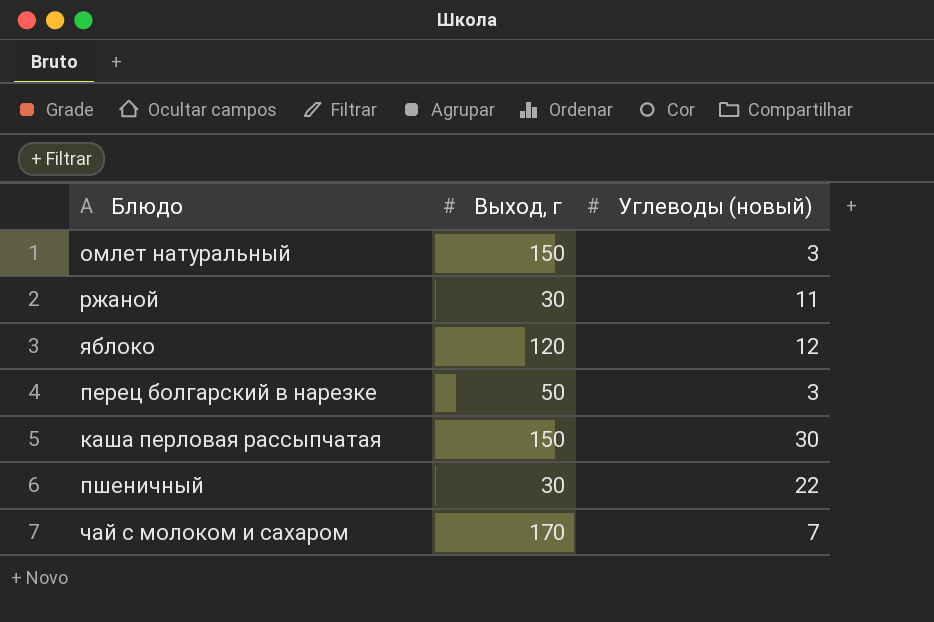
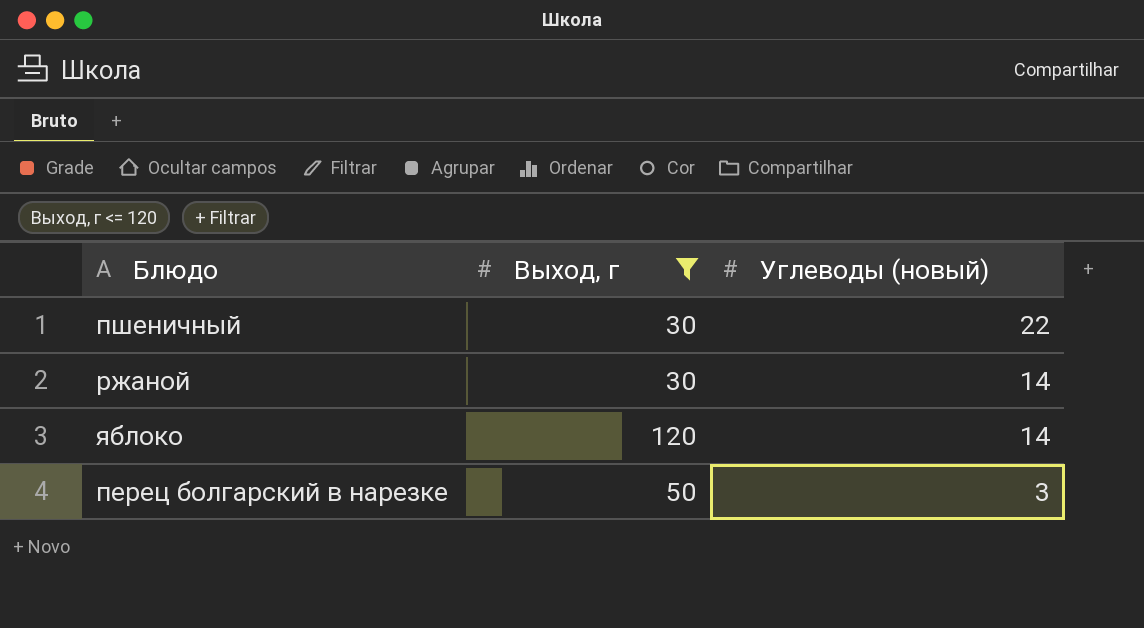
filter: none -> Выход, г <= 120
row order: none -> Углеводы (новый) descending
ржаной | Углеводы (новый): 11 -> 14
яблоко | Углеводы (новый): 12 -> 14

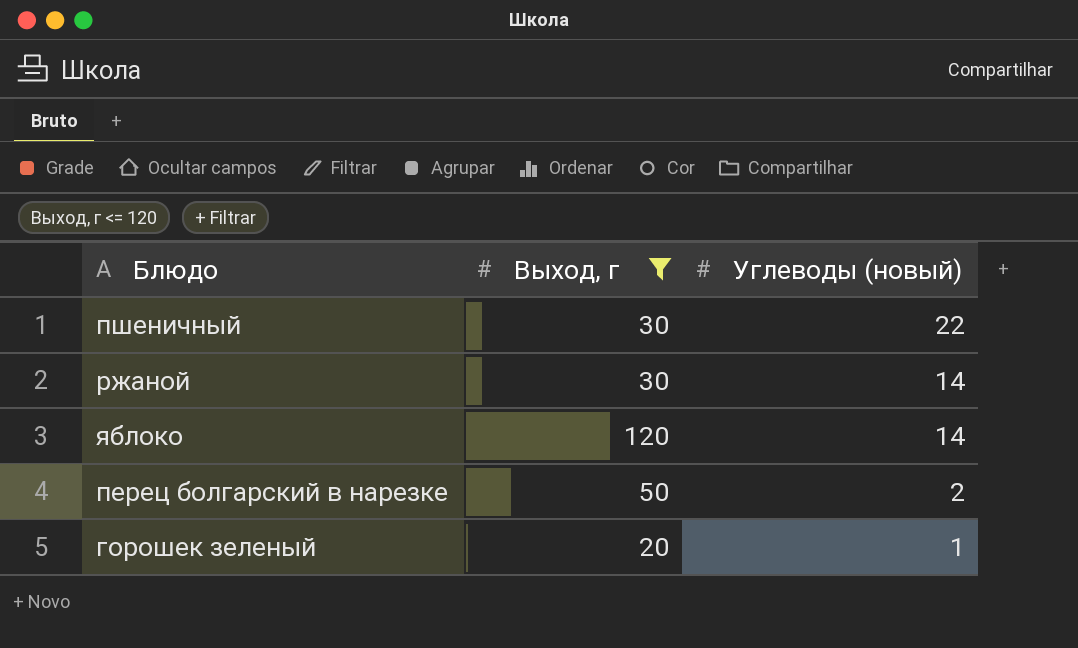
перец болгарский в нарезке | Углеводы (новый): 3 -> 2
row горошек зеленый: none -> 20 | 1

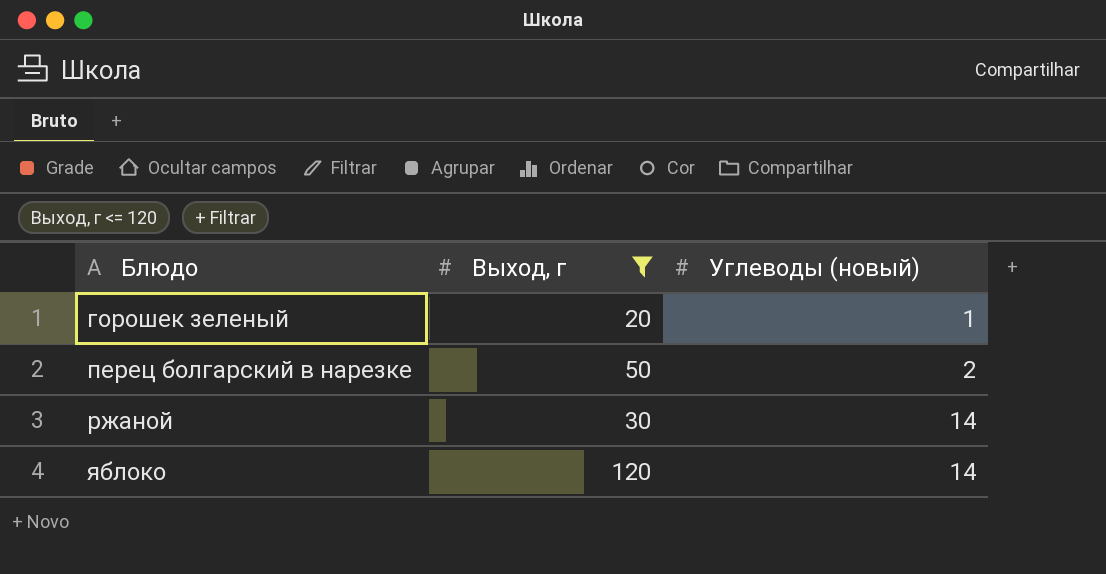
row order: Углеводы (новый) descending -> Блюдо ascending
row пшеничный: 30 | 22 -> none

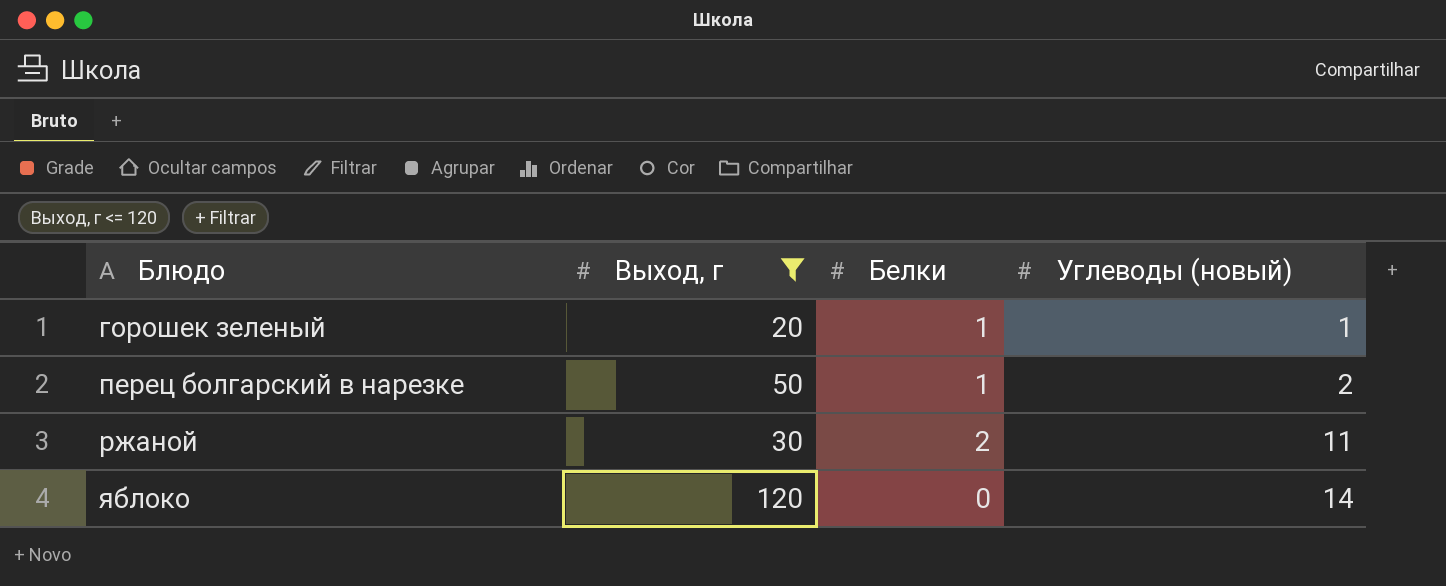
column Белки | position: none -> 3
ржаной | Углеводы (новый): 14 -> 11

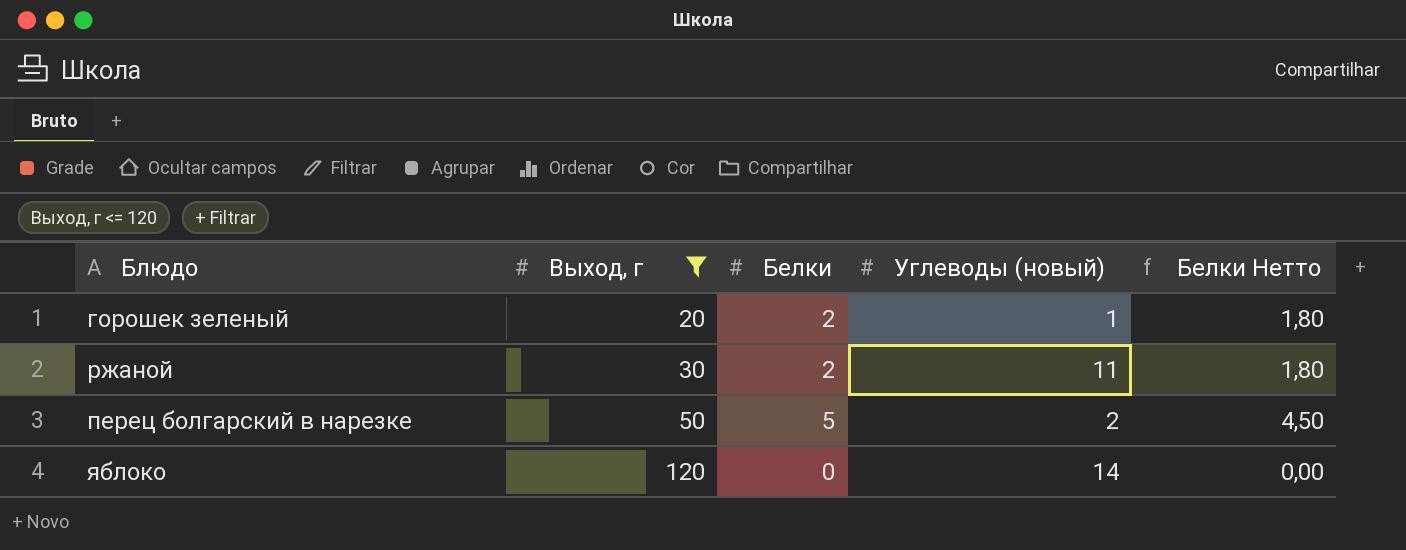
row order: Блюдо ascending -> Выход, г ascending
column Белки Нетто | formula: none -> [Белки] * 0,9
горошек зеленый | Белки: 1 -> 2
перец болгарский в нарезке | Белки: 1 -> 5

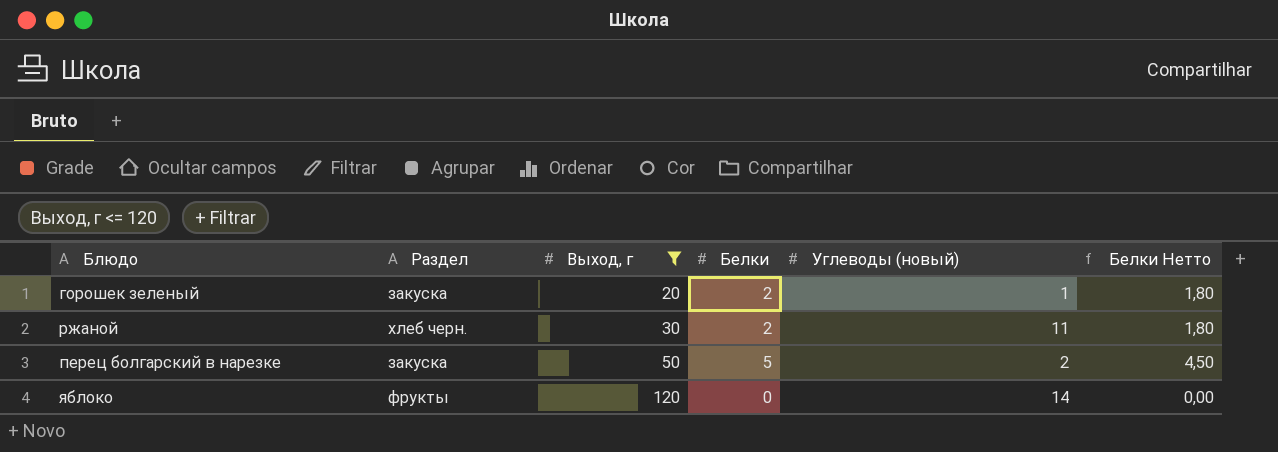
column Раздел | position: none -> 2

